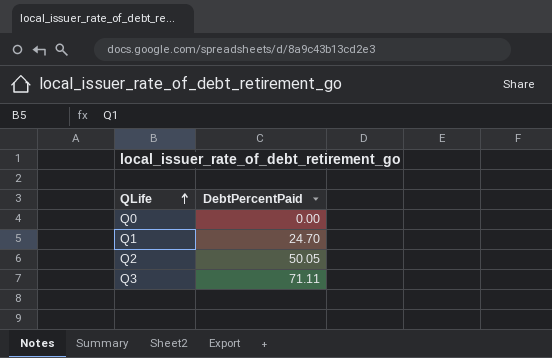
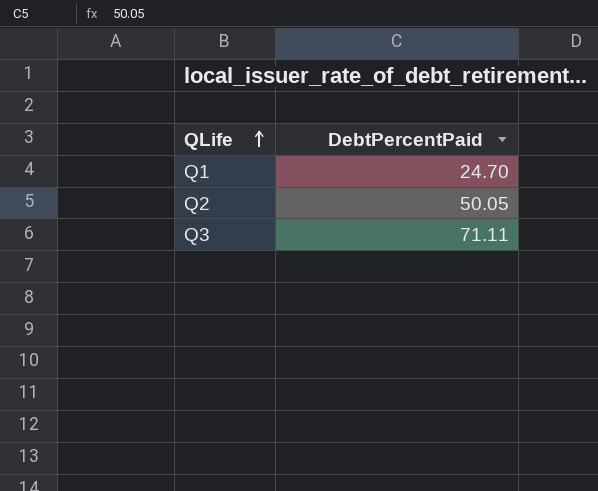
row Q0: 0.00 -> none

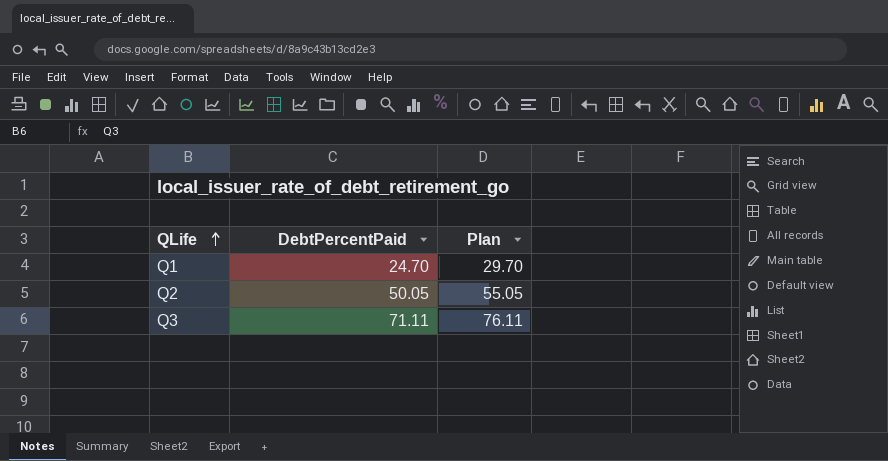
column Plan | formula: none -> [DebtPercentPaid] + 5

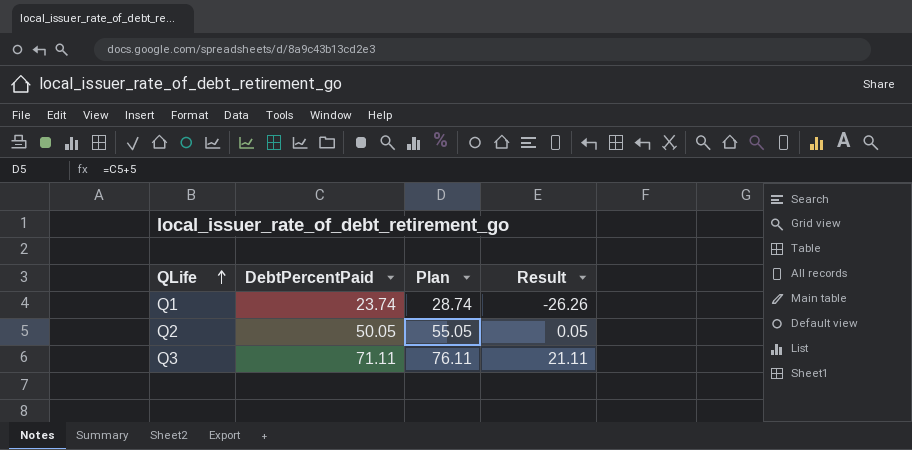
column Result | formula: none -> [DebtPercentPaid] - 50
Q1 | DebtPercentPaid: 24.70 -> 23.74
Q1 | Plan: 29.70 -> 28.74

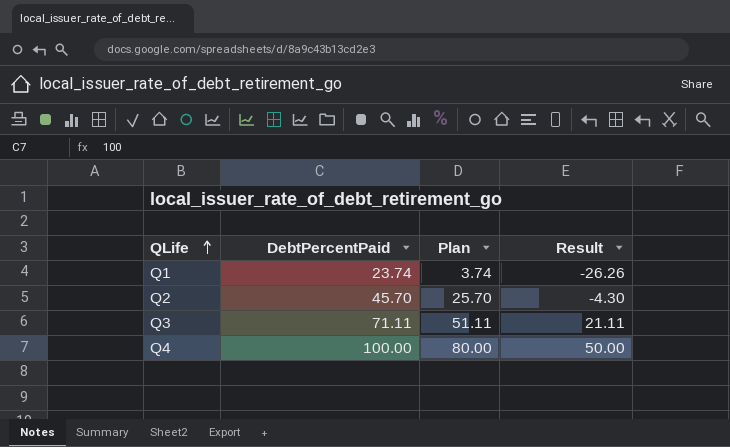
column Plan | formula: [DebtPercentPaid] + 5 -> [DebtPercentPaid] - 20
Q2 | DebtPercentPaid: 50.05 -> 45.70
Q2 | Result: 0.05 -> -4.30
row Q4: none -> 100.00 | 80.00 | 50.00

